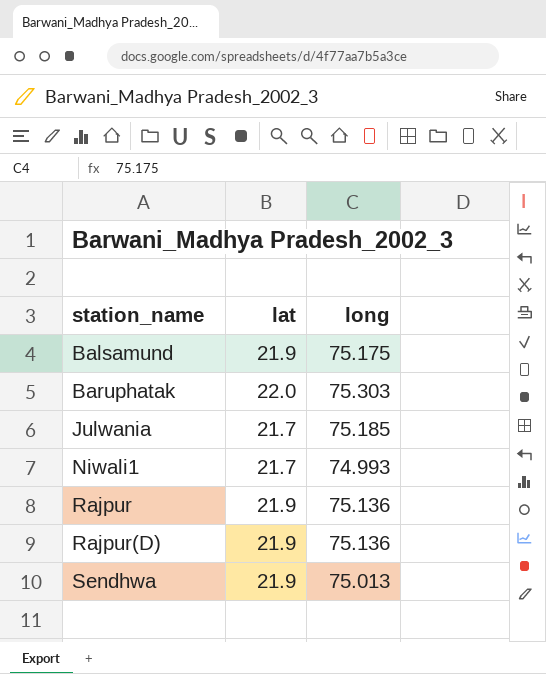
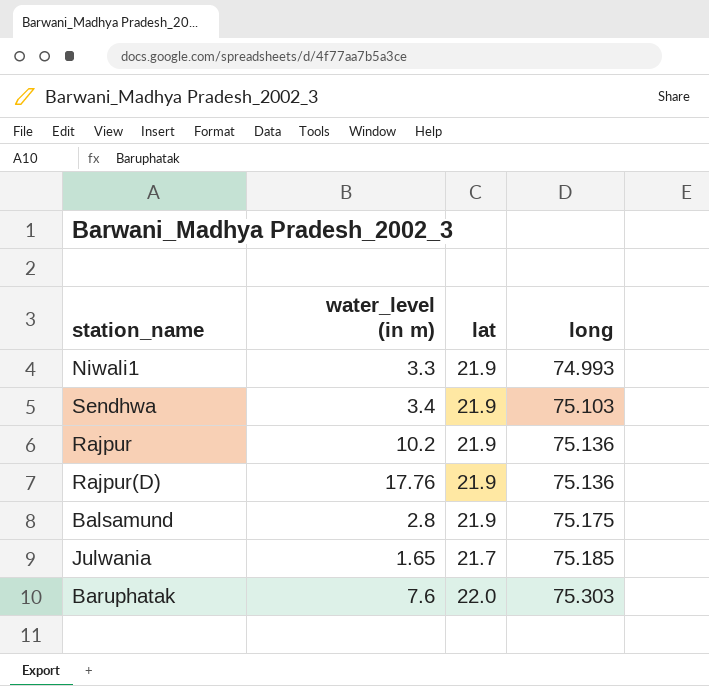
row order: station_name ascending -> long ascending
column water_level (in m) | position: none -> 2
Niwali1 | lat: 21.7 -> 21.9
Sendhwa | long: 75.013 -> 75.103

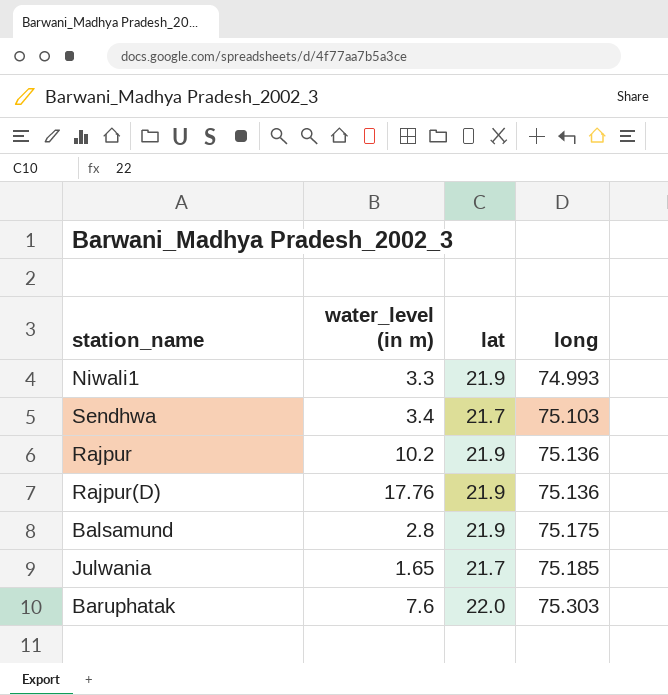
Sendhwa | lat: 21.9 -> 21.7

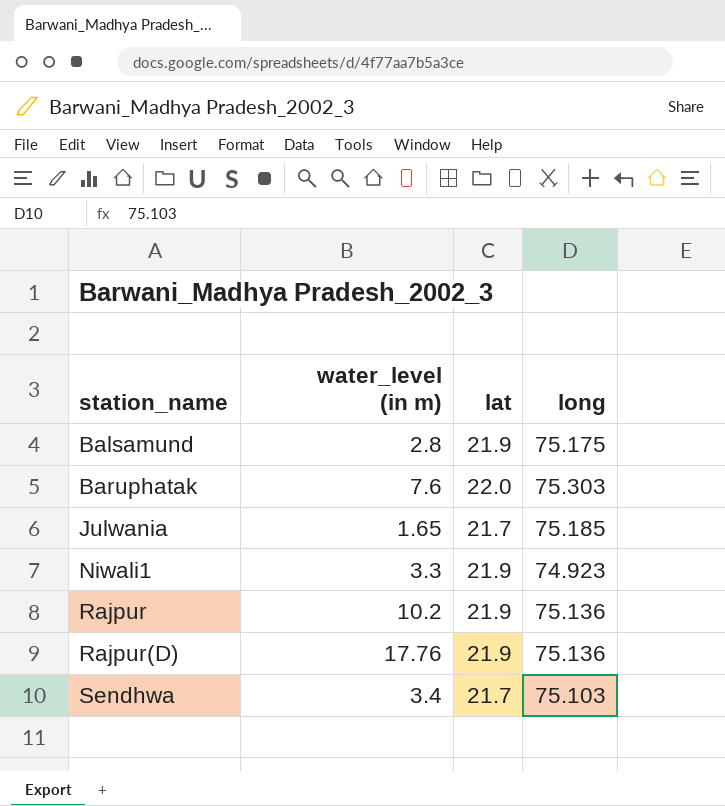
row order: long ascending -> station_name ascending
Niwali1 | long: 74.993 -> 74.923

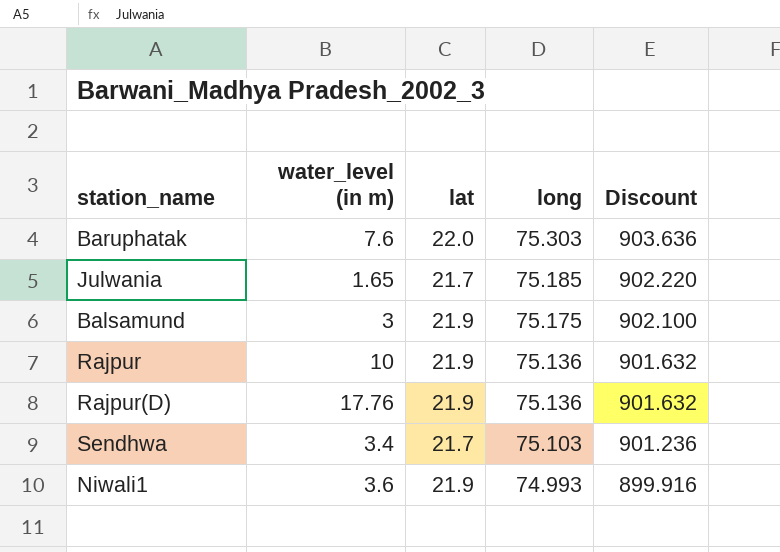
row order: station_name ascending -> long descending
column Discount | formula: none -> [long] * 12
Balsamund | water_level (in m): 2.8 -> 3
Rajpur | water_level (in m): 10.2 -> 10
Niwali1 | water_level (in m): 3.3 -> 3.6
Niwali1 | long: 74.923 -> 74.993

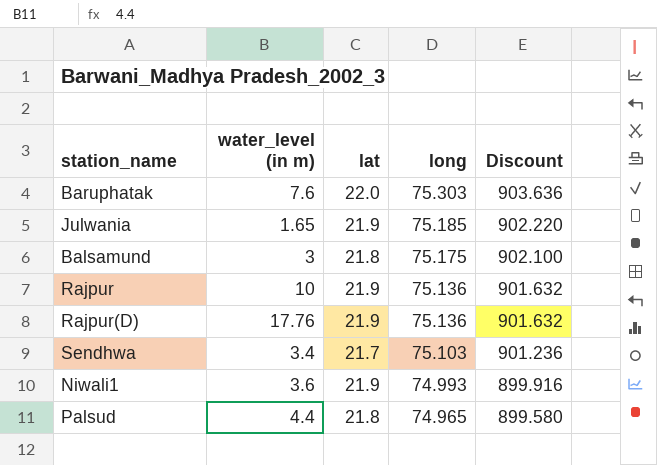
Julwania | lat: 21.7 -> 21.9
Balsamund | lat: 21.9 -> 21.8
row Palsud: none -> 4.4 | 21.8 | 74.965 | 899.580

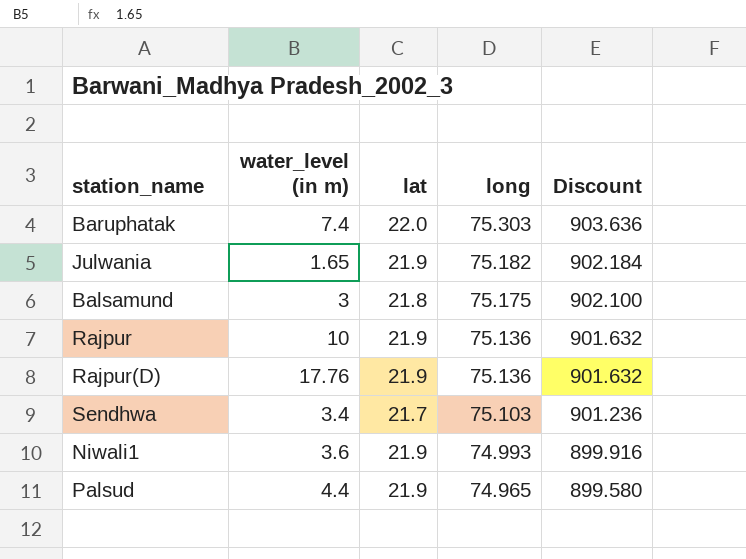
Baruphatak | water_level (in m): 7.6 -> 7.4
Julwania | long: 75.185 -> 75.182
Julwania | Discount: 902.220 -> 902.184
Palsud | lat: 21.8 -> 21.9

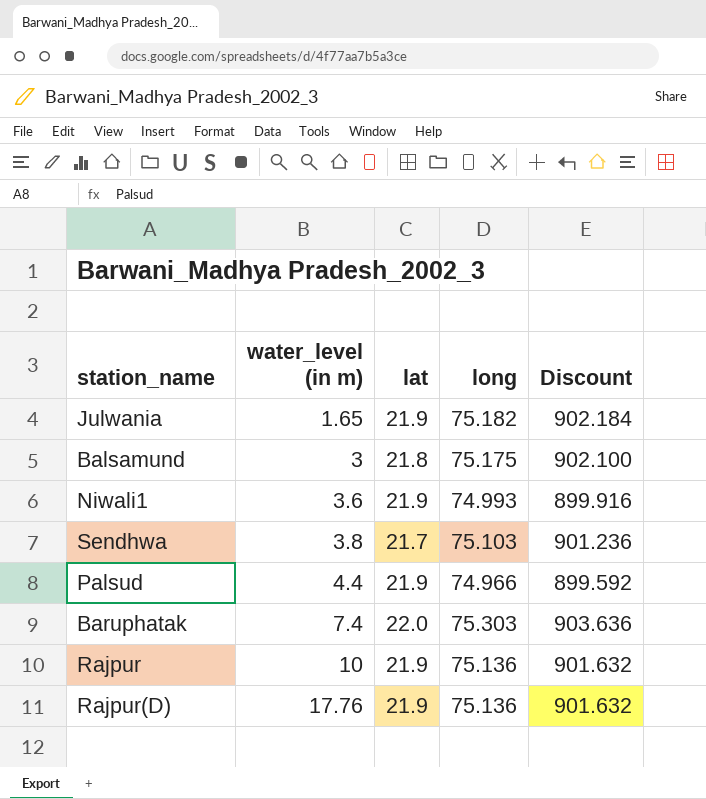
row order: long descending -> water_level (in m) ascending
Sendhwa | water_level (in m): 3.4 -> 3.8
Palsud | long: 74.965 -> 74.966
Palsud | Discount: 899.580 -> 899.592

